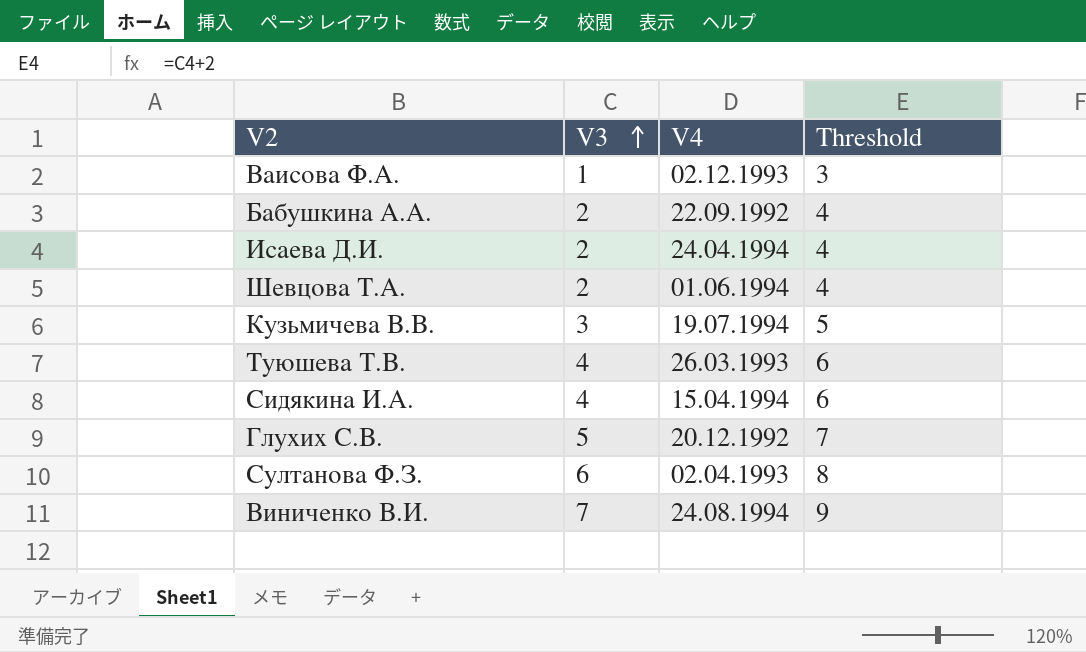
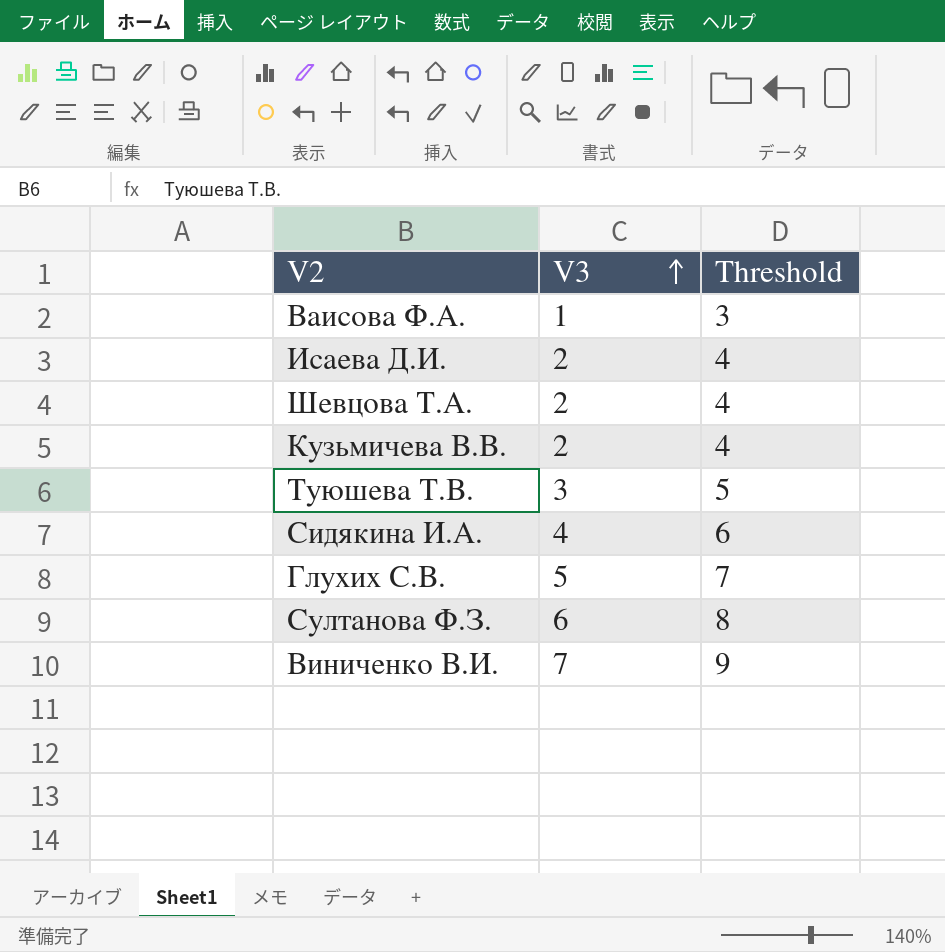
column V4 | position: 3 -> none
row Бабушкина А.А.: 2 | 22.09.1992 | 4 -> none
Кузьмичева В.В. | V3: 3 -> 2
Кузьмичева В.В. | Threshold: 5 -> 4
Туюшева Т.В. | V3: 4 -> 3
Туюшева Т.В. | Threshold: 6 -> 5

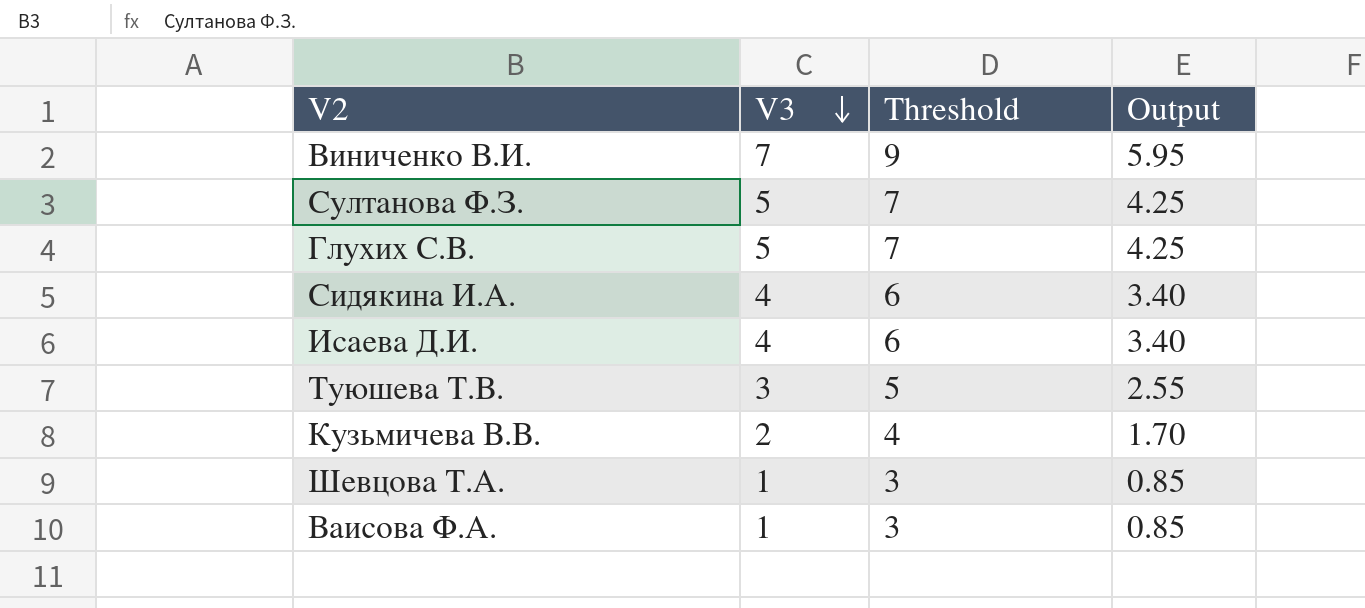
row order: V3 ascending -> V3 descending
column Output | formula: none -> [V3] * 0.85
Султанова Ф.З. | V3: 6 -> 5
Султанова Ф.З. | Threshold: 8 -> 7
Исаева Д.И. | V3: 2 -> 4
Исаева Д.И. | Threshold: 4 -> 6
Шевцова Т.А. | V3: 2 -> 1
Шевцова Т.А. | Threshold: 4 -> 3

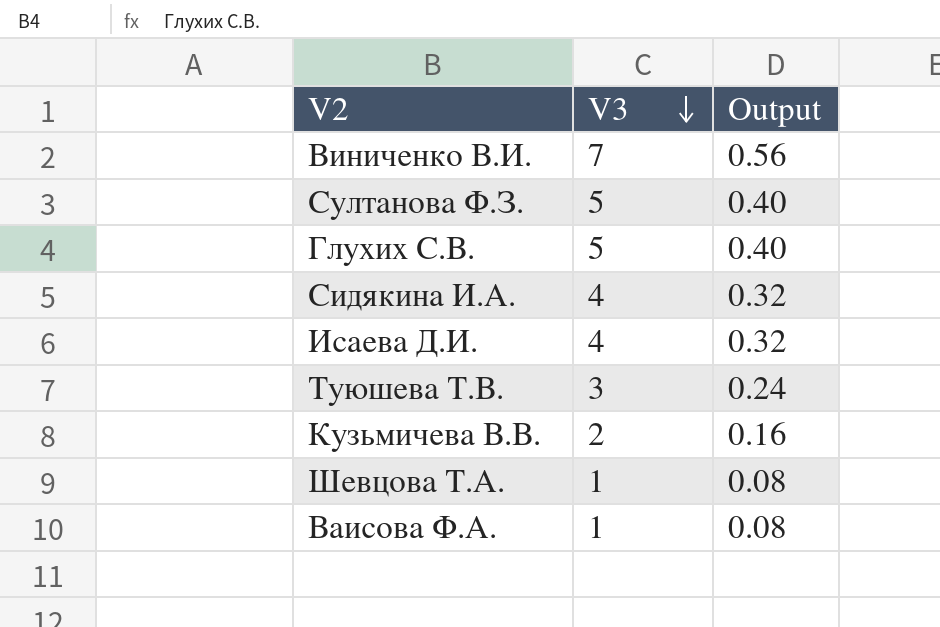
column Threshold | formula: [V3] + 2 -> none
column Output | formula: [V3] * 0.85 -> [V3] * 0.08

